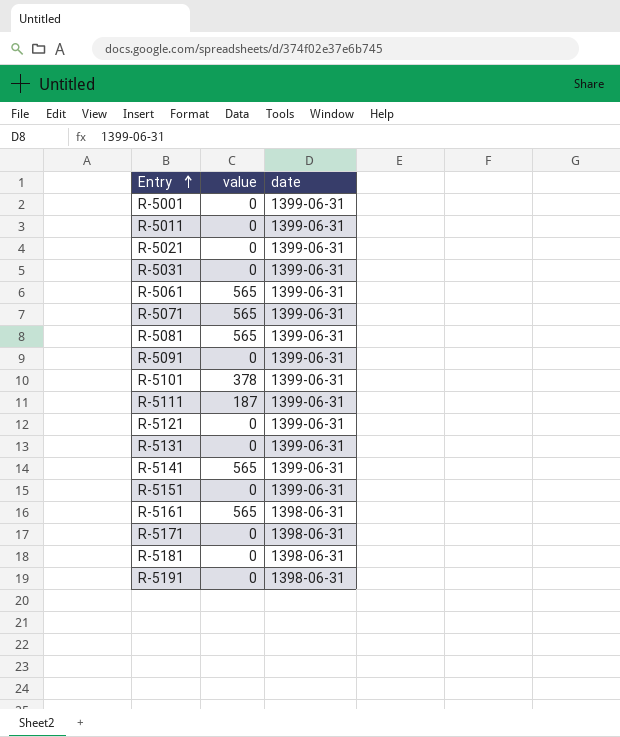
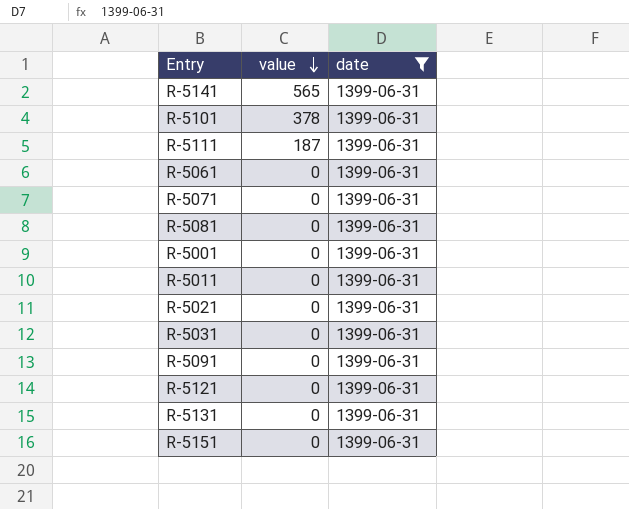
filter: none -> date = 1399-06-31
row order: Entry ascending -> value descending
R-5061 | value: 565 -> 0
R-5071 | value: 565 -> 0
R-5081 | value: 565 -> 0

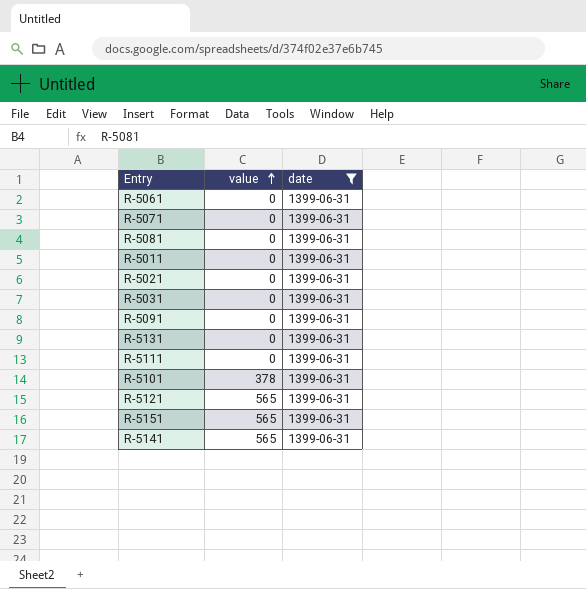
row order: value descending -> value ascending
row R-5001: 0 | 1399-06-31 -> none
R-5111 | value: 187 -> 0
R-5121 | value: 0 -> 565
R-5151 | value: 0 -> 565

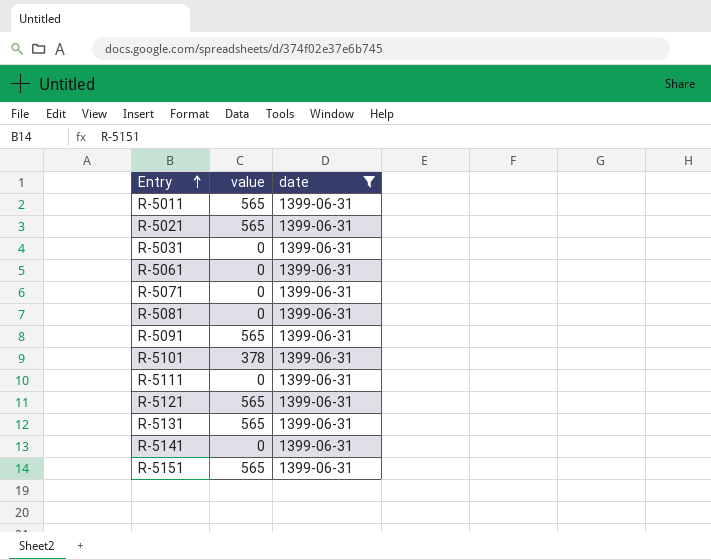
row order: value ascending -> Entry ascending
R-5011 | value: 0 -> 565
R-5021 | value: 0 -> 565
R-5091 | value: 0 -> 565
R-5131 | value: 0 -> 565
R-5141 | value: 565 -> 0

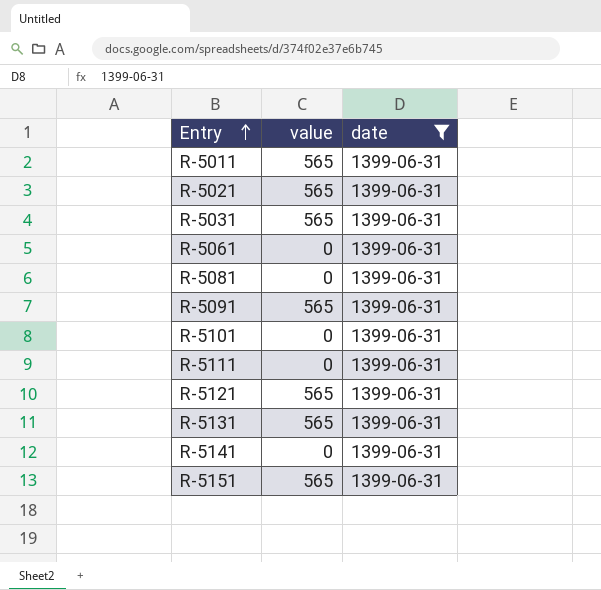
row R-5071: 0 | 1399-06-31 -> none
R-5031 | value: 0 -> 565
R-5101 | value: 378 -> 0

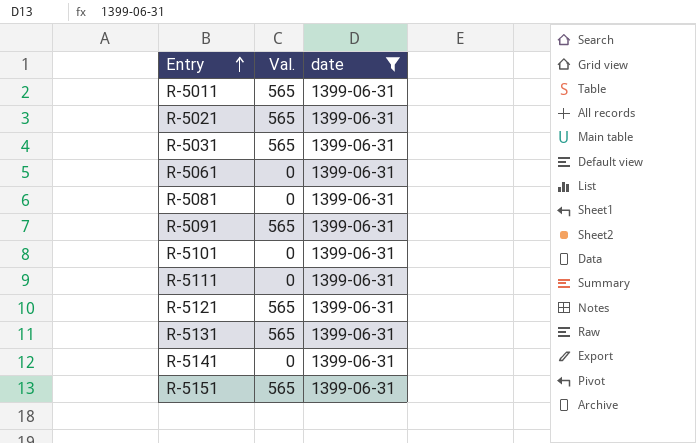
column name: value -> Val.

